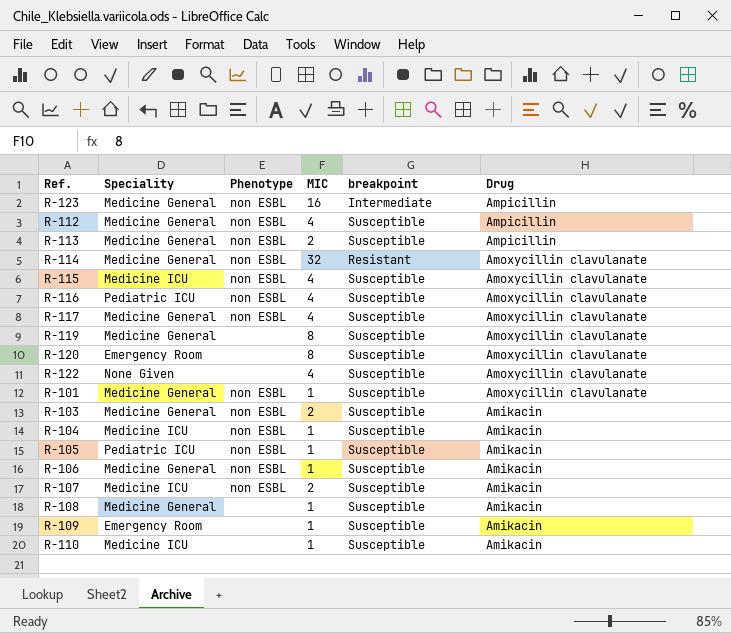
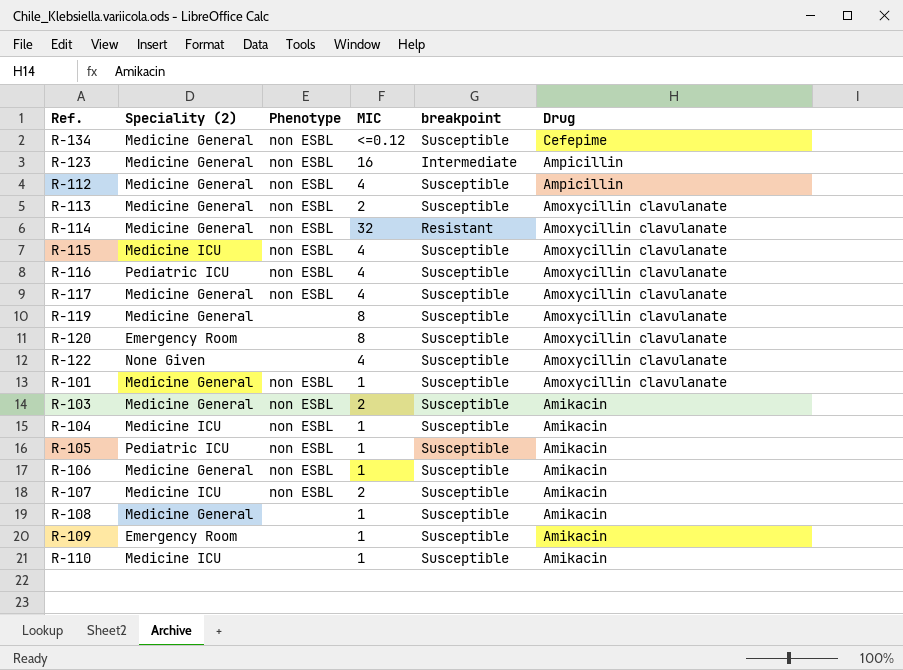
column name: Speciality -> Speciality (2)
row R-134: none -> Medicine General | non ESBL | <=0.12 | Susceptible | Cefepime
R-113 | Drug: Ampicillin -> Amoxycillin clavulanate

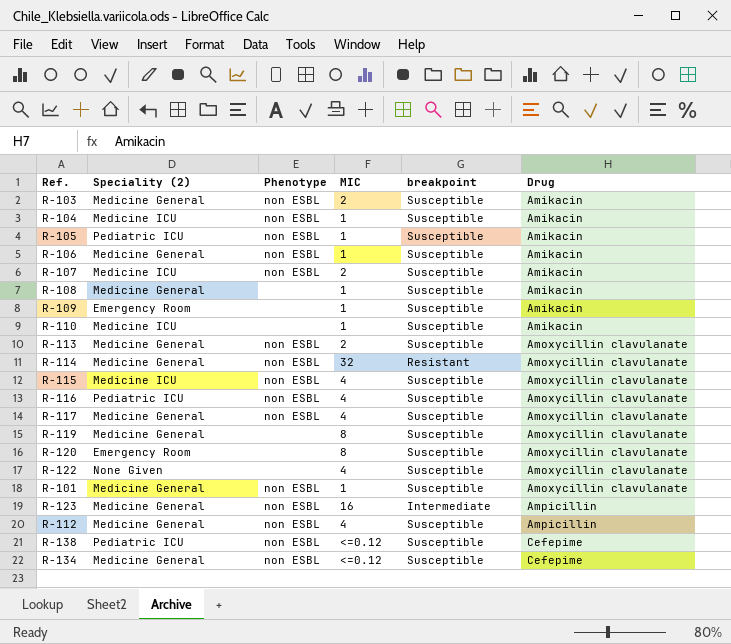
row order: Drug descending -> Drug ascending
row R-138: none -> Pediatric ICU | non ESBL | <=0.12 | Susceptible | Cefepime

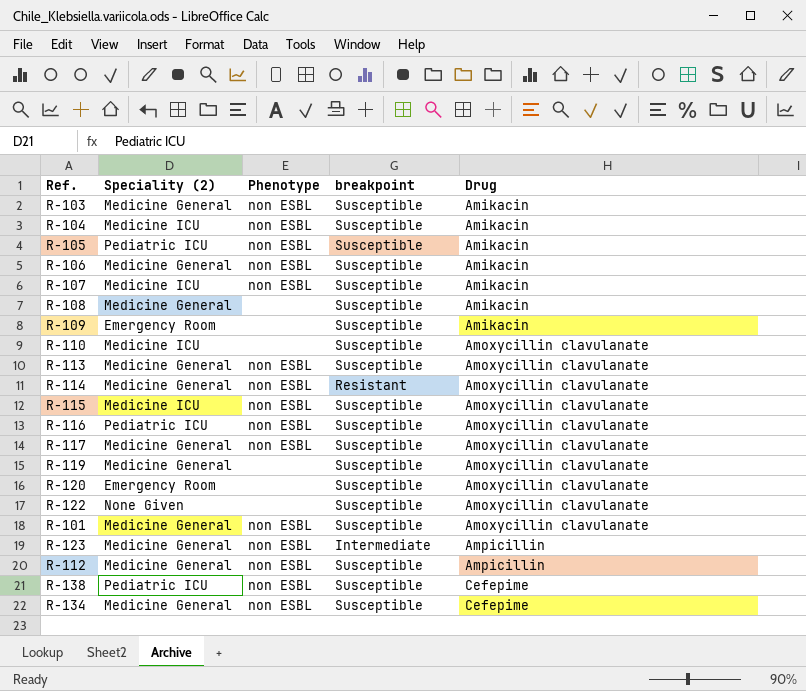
column MIC | position: 4 -> none
R-110 | Drug: Amikacin -> Amoxycillin clavulanate

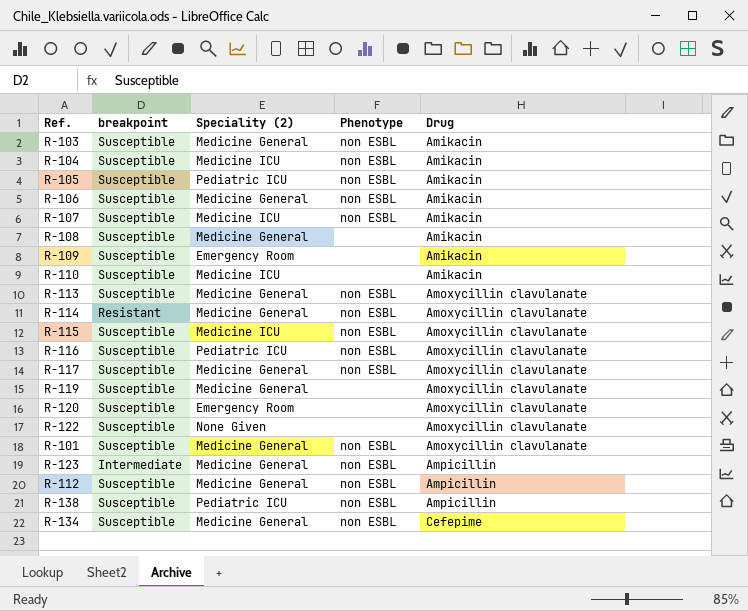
column breakpoint | position: 4 -> 2
R-110 | Drug: Amoxycillin clavulanate -> Amikacin
R-138 | Drug: Cefepime -> Ampicillin

